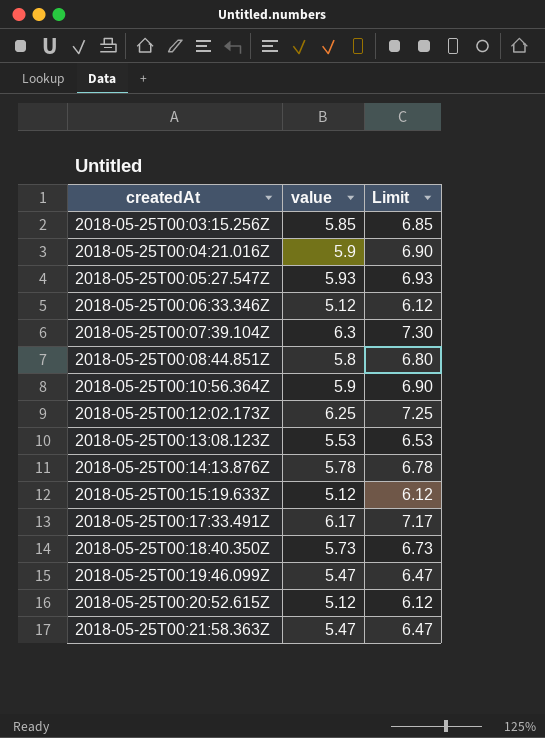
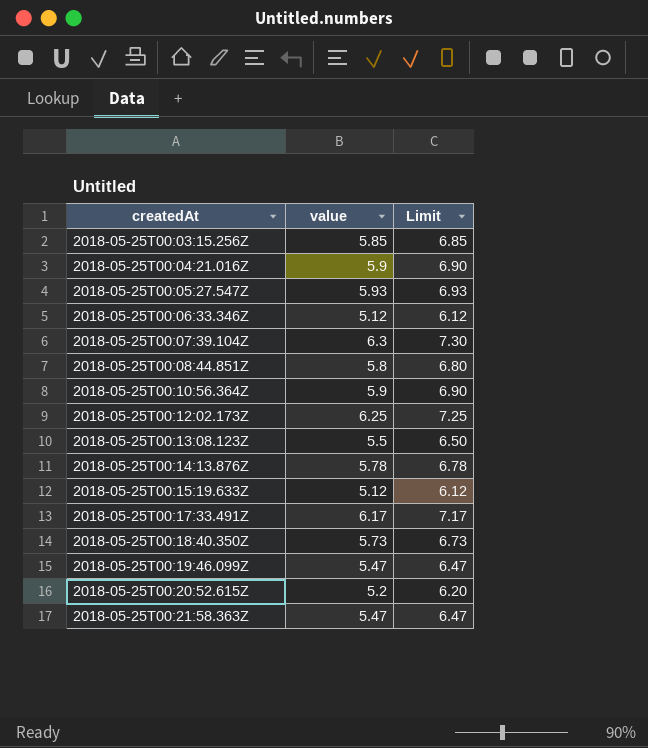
2018-05-25T00:13:08.123Z | value: 5.53 -> 5.5
2018-05-25T00:13:08.123Z | Limit: 6.53 -> 6.50
2018-05-25T00:20:52.615Z | value: 5.12 -> 5.2
2018-05-25T00:20:52.615Z | Limit: 6.12 -> 6.20

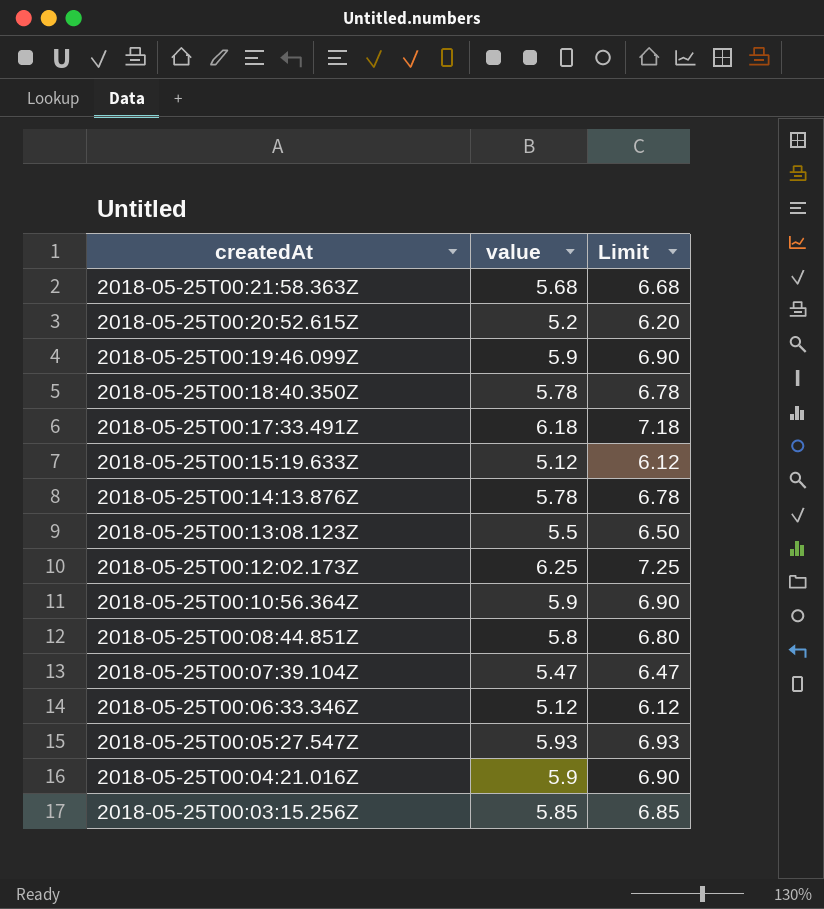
row order: createdAt ascending -> createdAt descending
2018-05-25T00:21:58.363Z | value: 5.47 -> 5.68
2018-05-25T00:21:58.363Z | Limit: 6.47 -> 6.68
2018-05-25T00:19:46.099Z | value: 5.47 -> 5.9
2018-05-25T00:19:46.099Z | Limit: 6.47 -> 6.90
2018-05-25T00:18:40.350Z | value: 5.73 -> 5.78
2018-05-25T00:18:40.350Z | Limit: 6.73 -> 6.78
2018-05-25T00:17:33.491Z | value: 6.17 -> 6.18
2018-05-25T00:17:33.491Z | Limit: 7.17 -> 7.18
2018-05-25T00:07:39.104Z | value: 6.3 -> 5.47
2018-05-25T00:07:39.104Z | Limit: 7.30 -> 6.47

